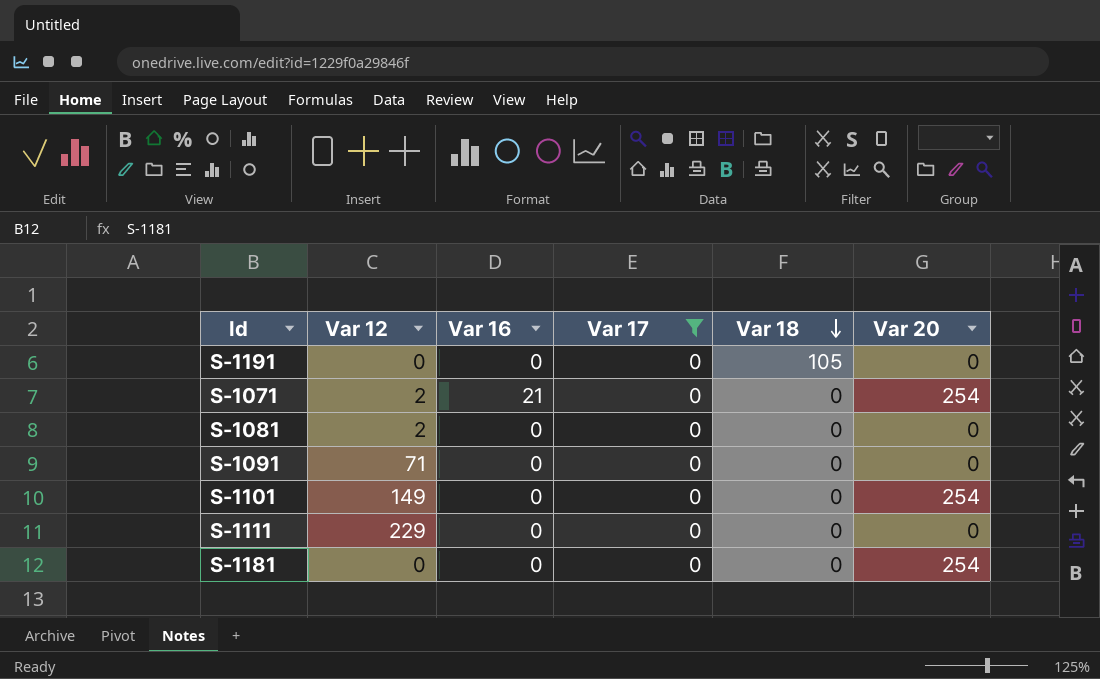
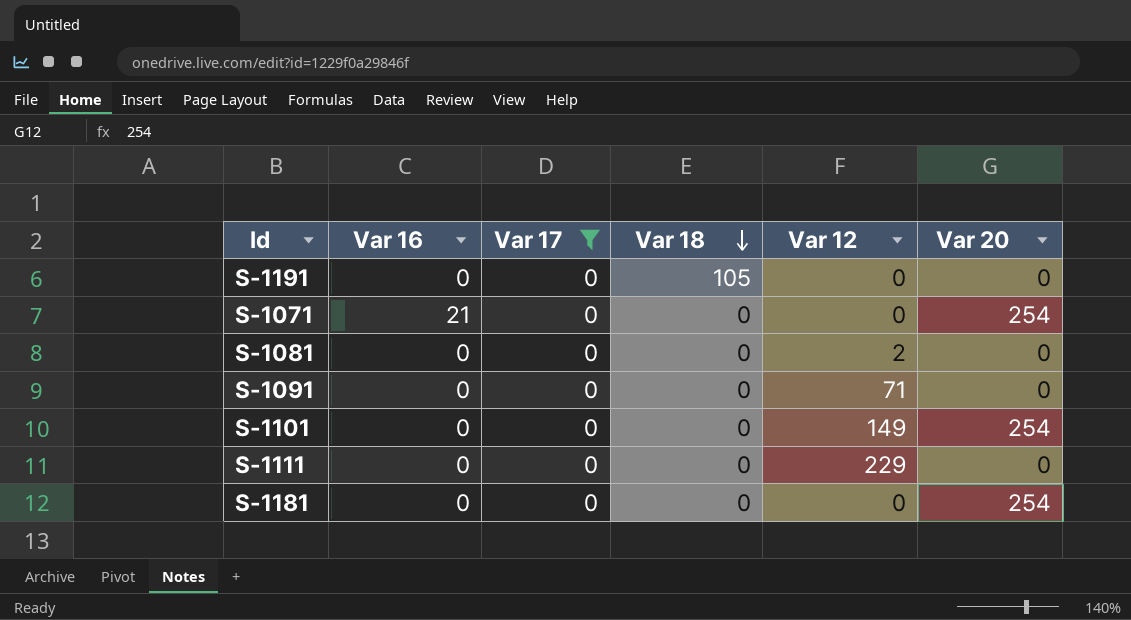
column Var 12 | position: 2 -> 5
S-1071 | Var 12: 2 -> 0

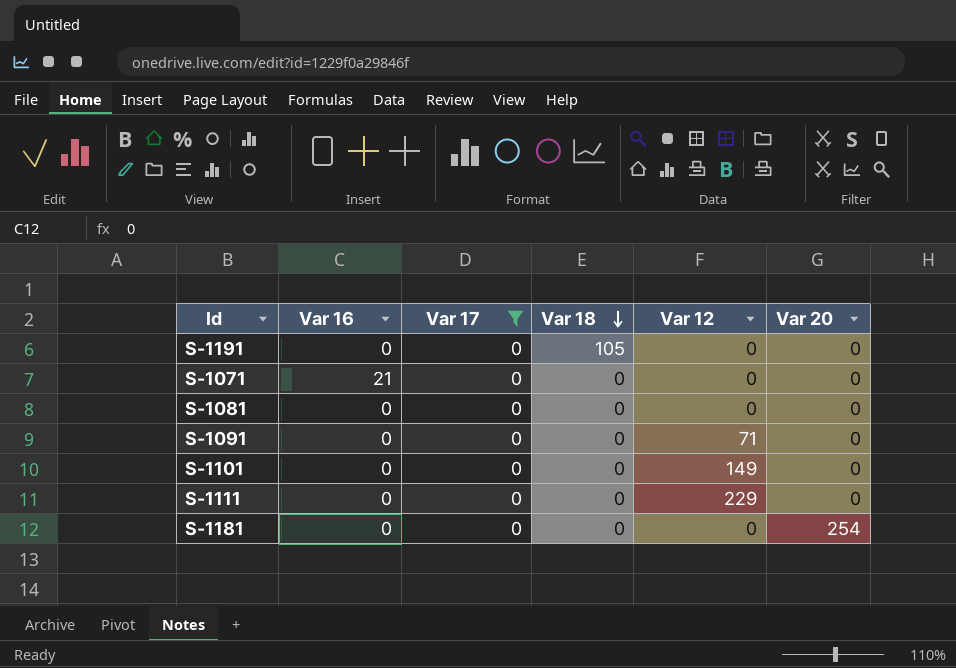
S-1071 | Var 20: 254 -> 0
S-1081 | Var 12: 2 -> 0
S-1101 | Var 20: 254 -> 0

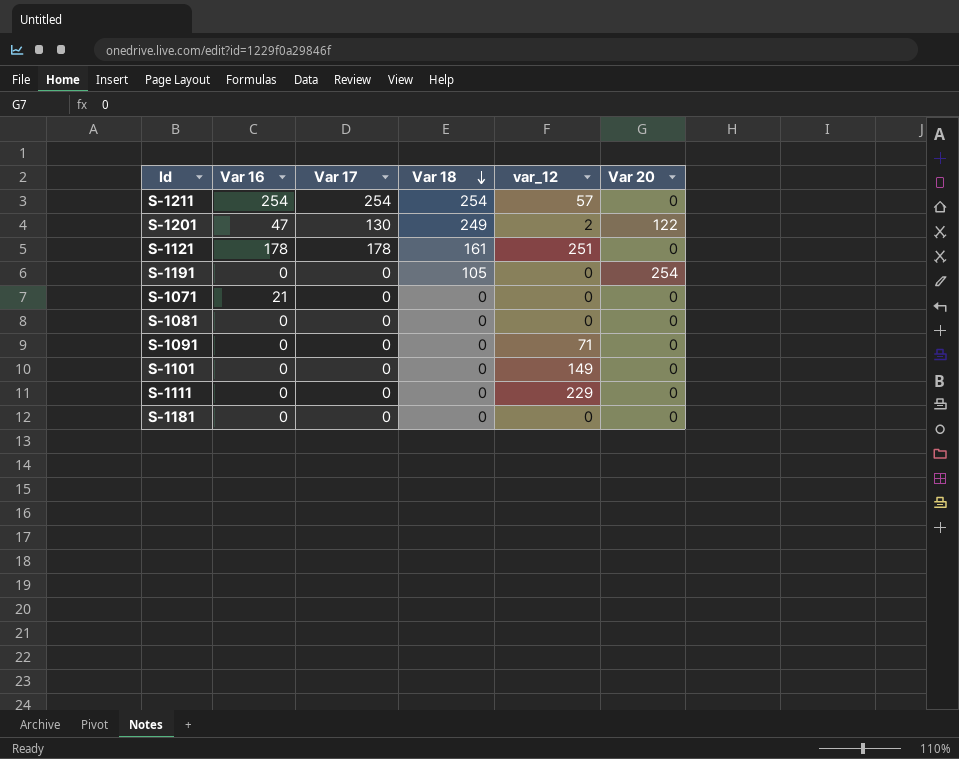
filter: Var 17 = 0 -> none
column name: Var 12 -> var_12
S-1191 | Var 20: 0 -> 254
S-1181 | Var 20: 254 -> 0

